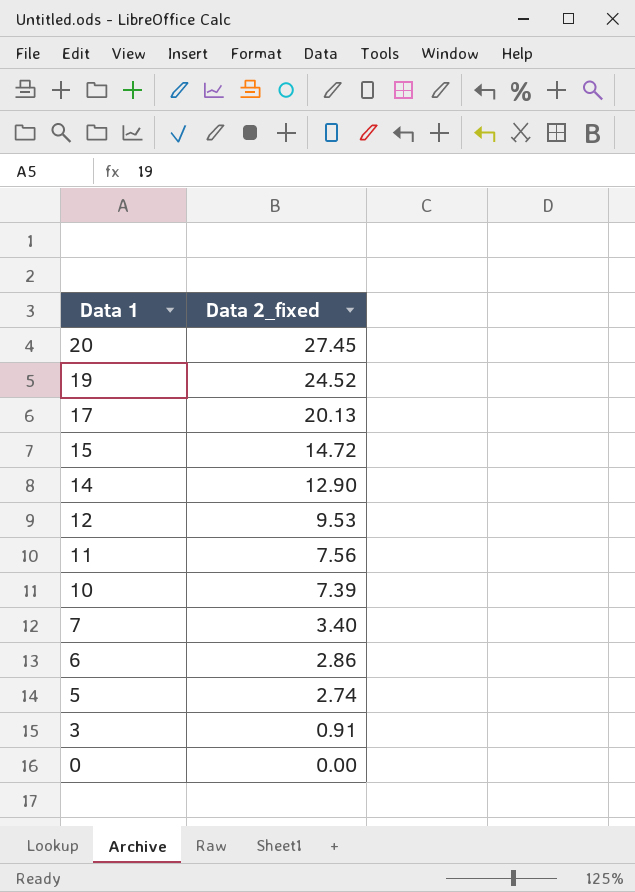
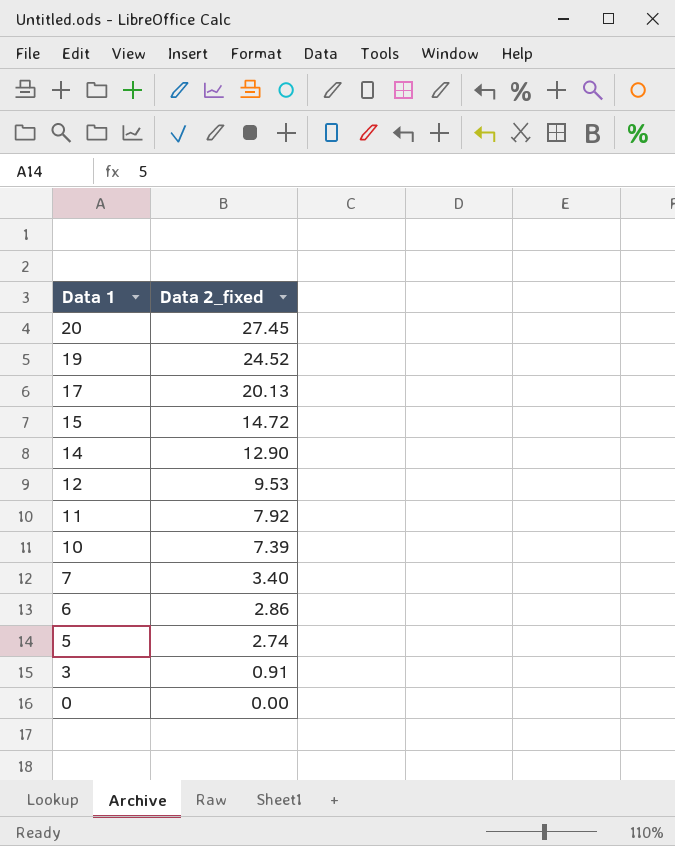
11 | Data 2_fixed: 7.56 -> 7.92

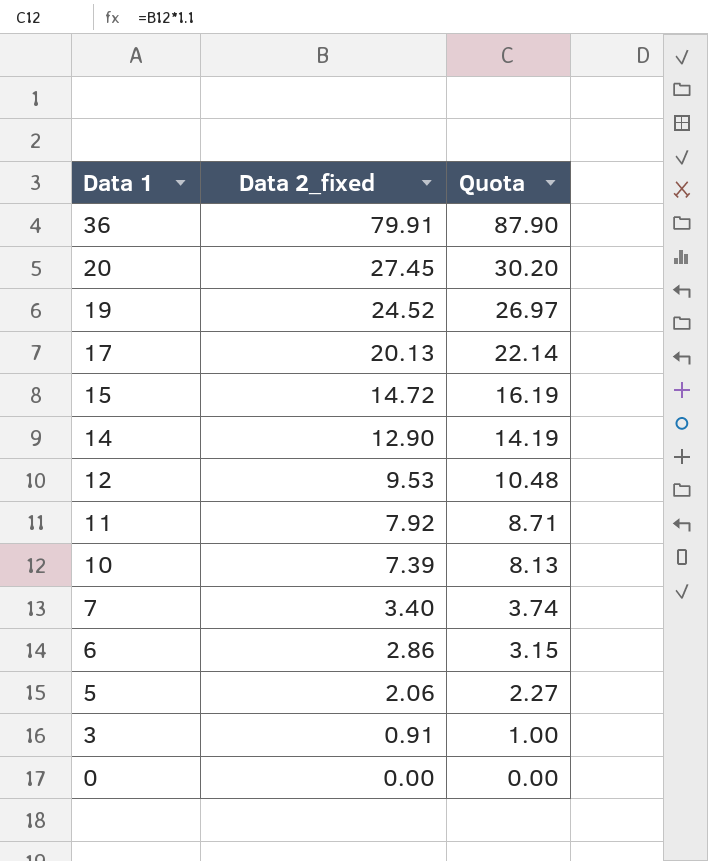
column Quota | formula: none -> [Data 2_fixed] * 1.1
row 36: none -> 79.91 | 87.90
5 | Data 2_fixed: 2.74 -> 2.06

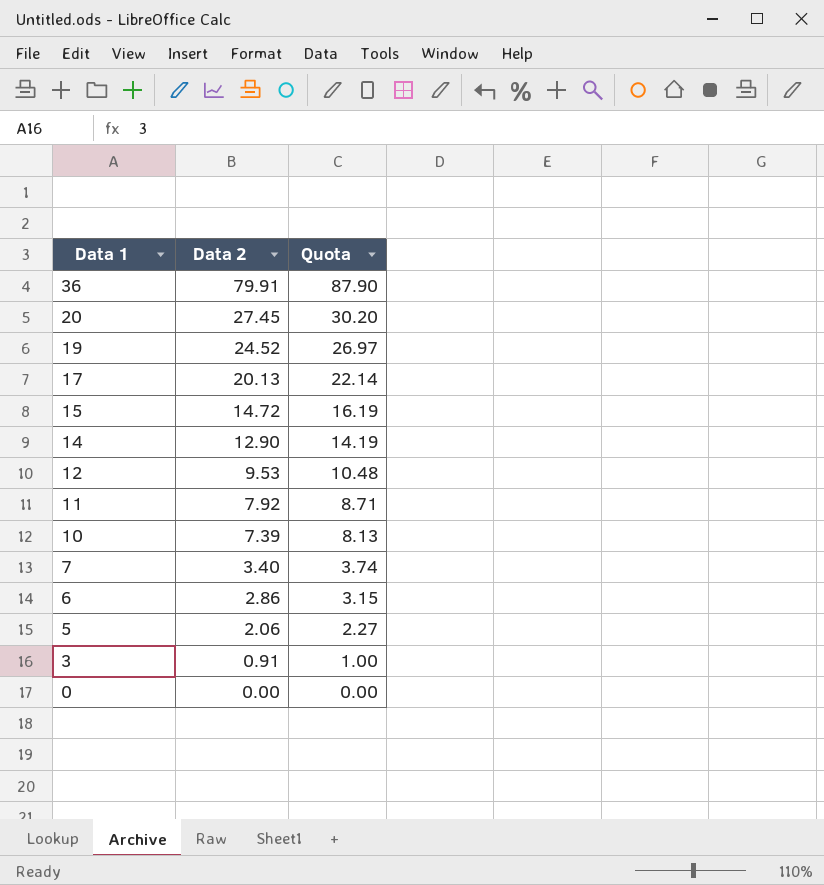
column name: Data 2_fixed -> Data 2

